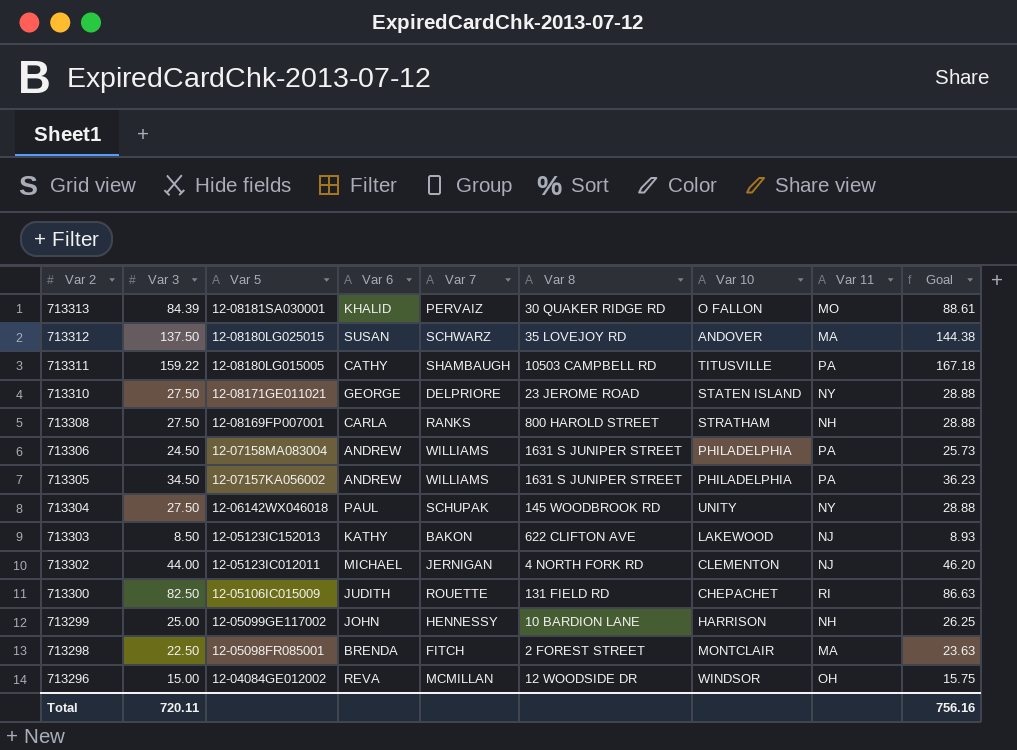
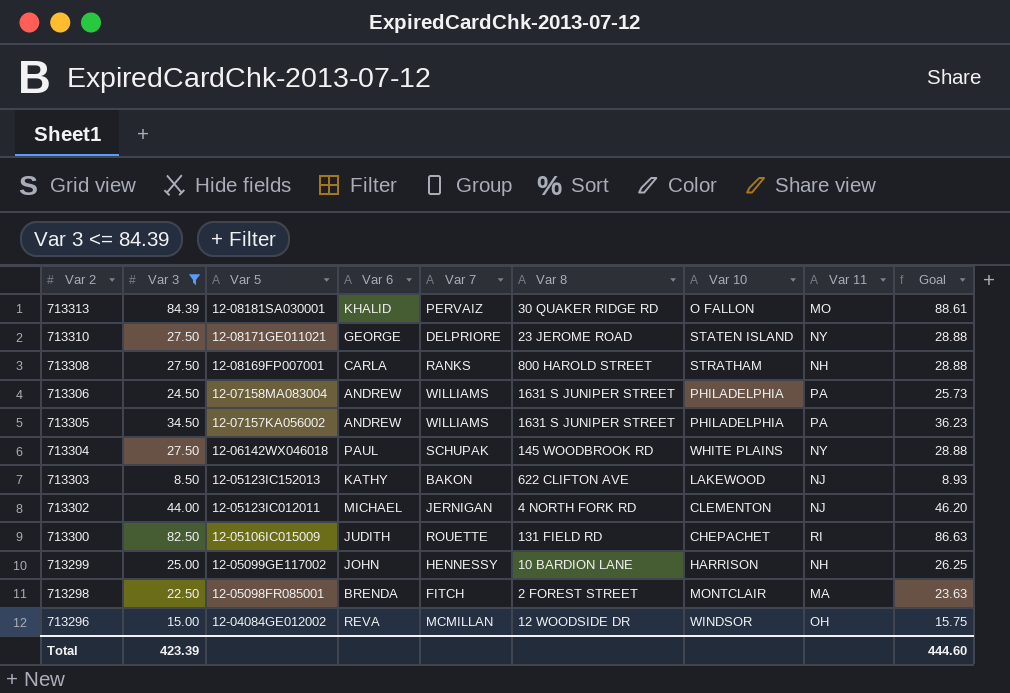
filter: none -> Var 3 <= 84.39
713304 | Var 10: UNITY -> WHITE PLAINS
Total | Var 3: 720.11 -> 423.39
Total | Goal: 756.16 -> 444.60

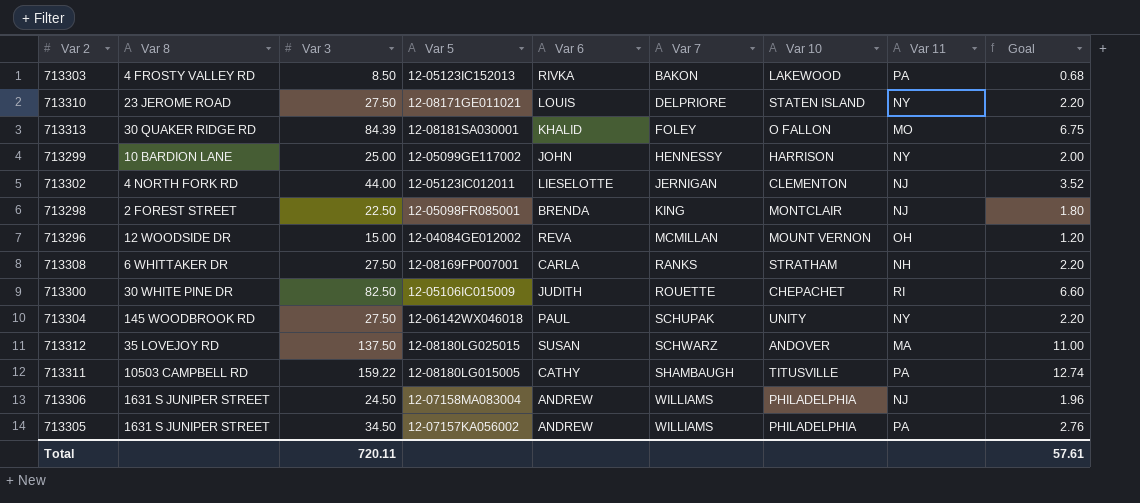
filter: Var 3 <= 84.39 -> none
row order: Var 2 descending -> Var 7 ascending
column Var 8 | position: 6 -> 2
column Goal | formula: [Var 3] * 1.05 -> [Var 3] * 0.08
713303 | Var 8: 622 CLIFTON AVE -> 4 FROSTY VALLEY RD
713303 | Var 6: KATHY -> RIVKA
713303 | Var 11: NJ -> PA
713310 | Var 6: GEORGE -> LOUIS
713313 | Var 7: PERVAIZ -> FOLEY
713299 | Var 11: NH -> NY
713302 | Var 6: MICHAEL -> LIESELOTTE
713298 | Var 7: FITCH -> KING
713298 | Var 11: MA -> NJ
713296 | Var 10: WINDSOR -> MOUNT VERNON
713308 | Var 8: 800 HAROLD STREET -> 6 WHITTAKER DR
713300 | Var 8: 131 FIELD RD -> 30 WHITE PINE DR
713304 | Var 10: WHITE PLAINS -> UNITY
713306 | Var 11: PA -> NJ
Total | Var 3: 423.39 -> 720.11
Total | Goal: 444.60 -> 57.61

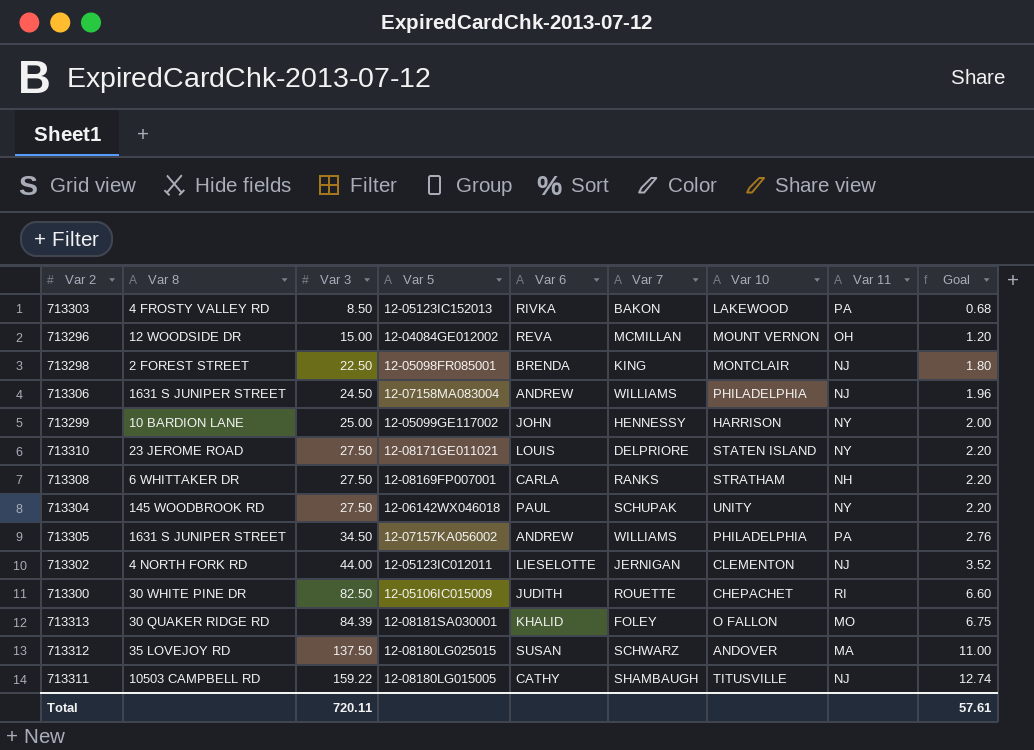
row order: Var 7 ascending -> Var 3 ascending
713311 | Var 11: PA -> NJ

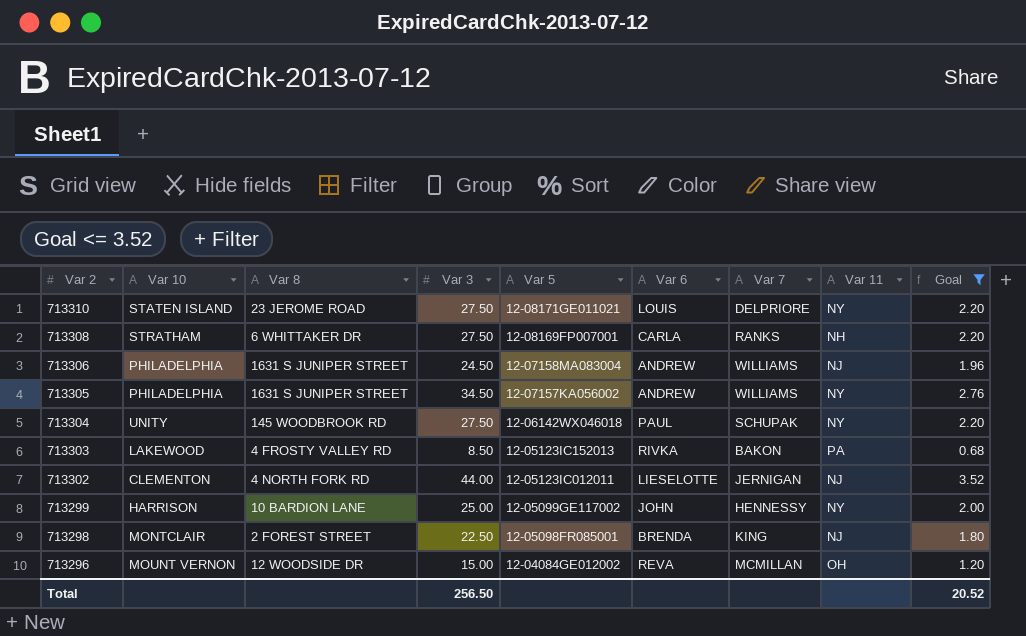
filter: none -> Goal <= 3.52
row order: Var 3 ascending -> Var 2 descending
column Var 10 | position: 7 -> 2
713305 | Var 11: PA -> NY
Total | Var 3: 720.11 -> 256.50
Total | Goal: 57.61 -> 20.52

